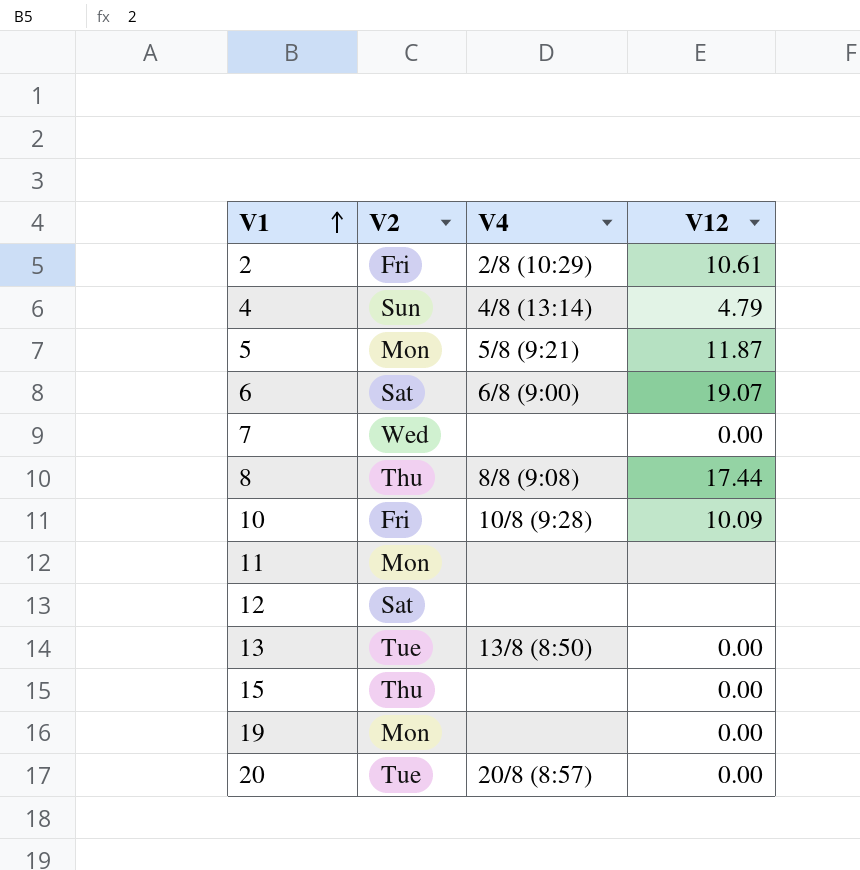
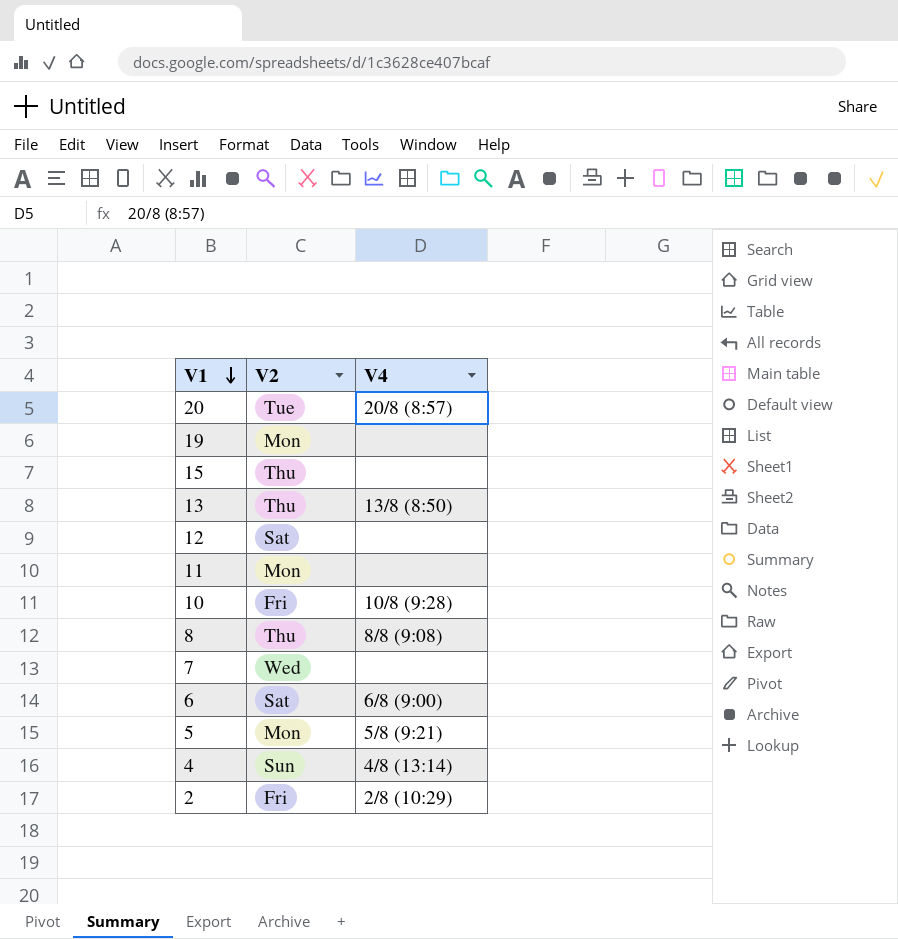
row order: V1 ascending -> V1 descending
column V12 | position: 4 -> none
13 | V2: Tue -> Thu

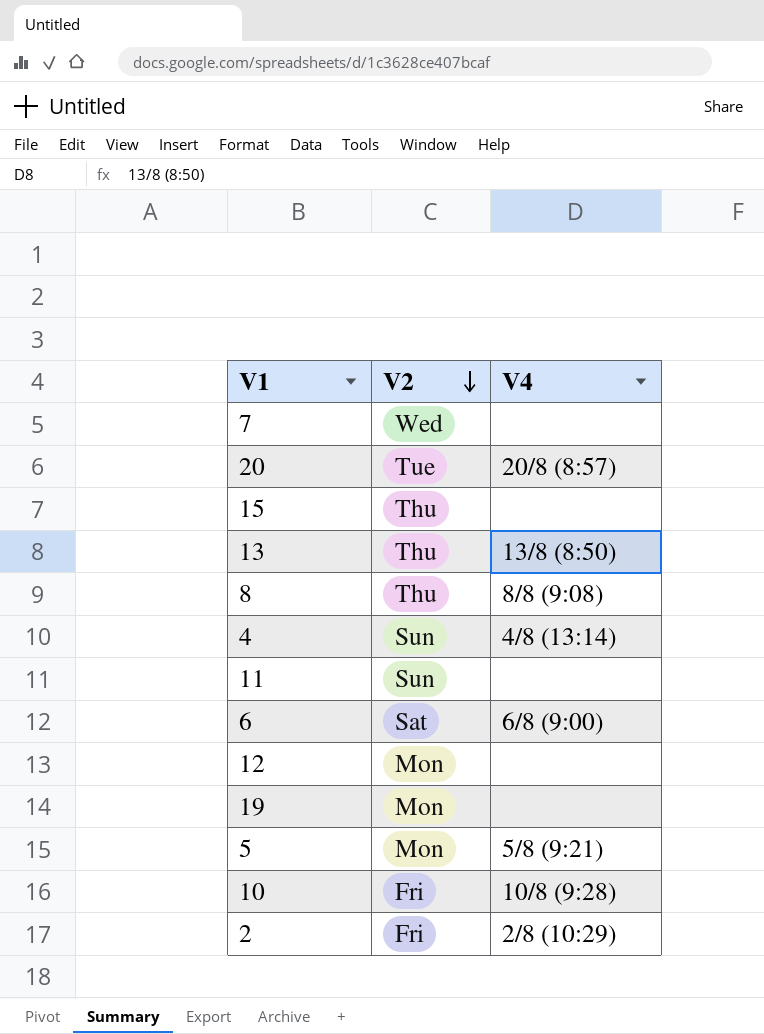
row order: V1 descending -> V2 descending
11 | V2: Mon -> Sun
12 | V2: Sat -> Mon

